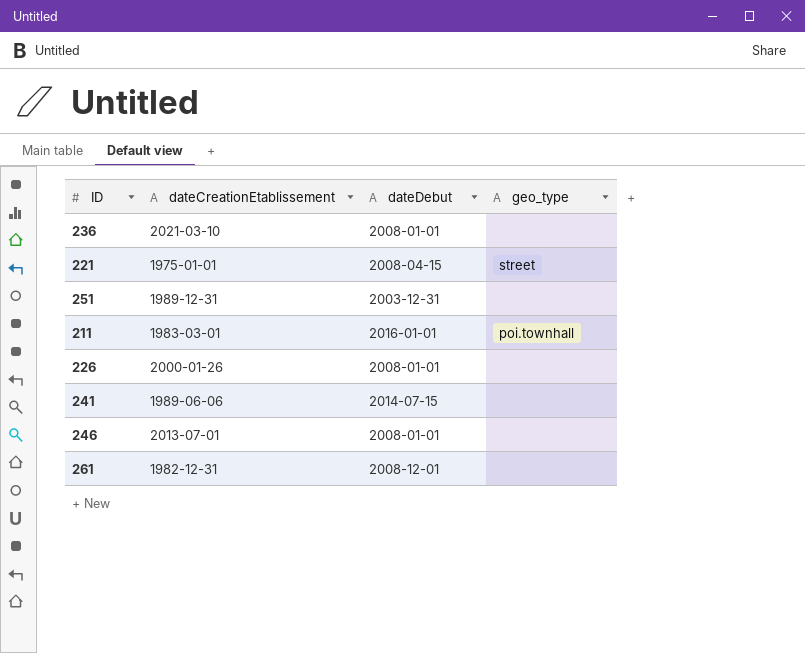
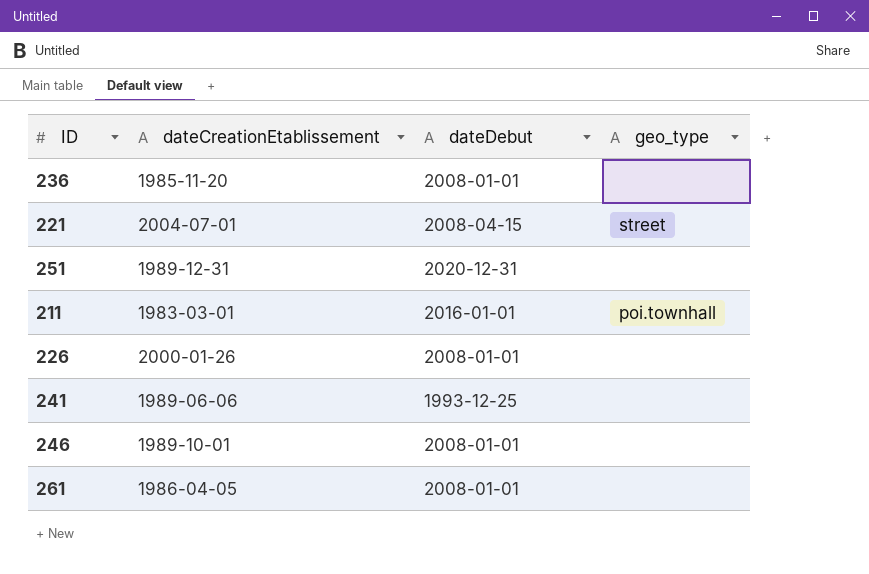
236 | dateCreationEtablissement: 2021-03-10 -> 1985-11-20
221 | dateCreationEtablissement: 1975-01-01 -> 2004-07-01
251 | dateDebut: 2003-12-31 -> 2020-12-31
241 | dateDebut: 2014-07-15 -> 1993-12-25
246 | dateCreationEtablissement: 2013-07-01 -> 1989-10-01
261 | dateCreationEtablissement: 1982-12-31 -> 1986-04-05
261 | dateDebut: 2008-12-01 -> 2008-01-01

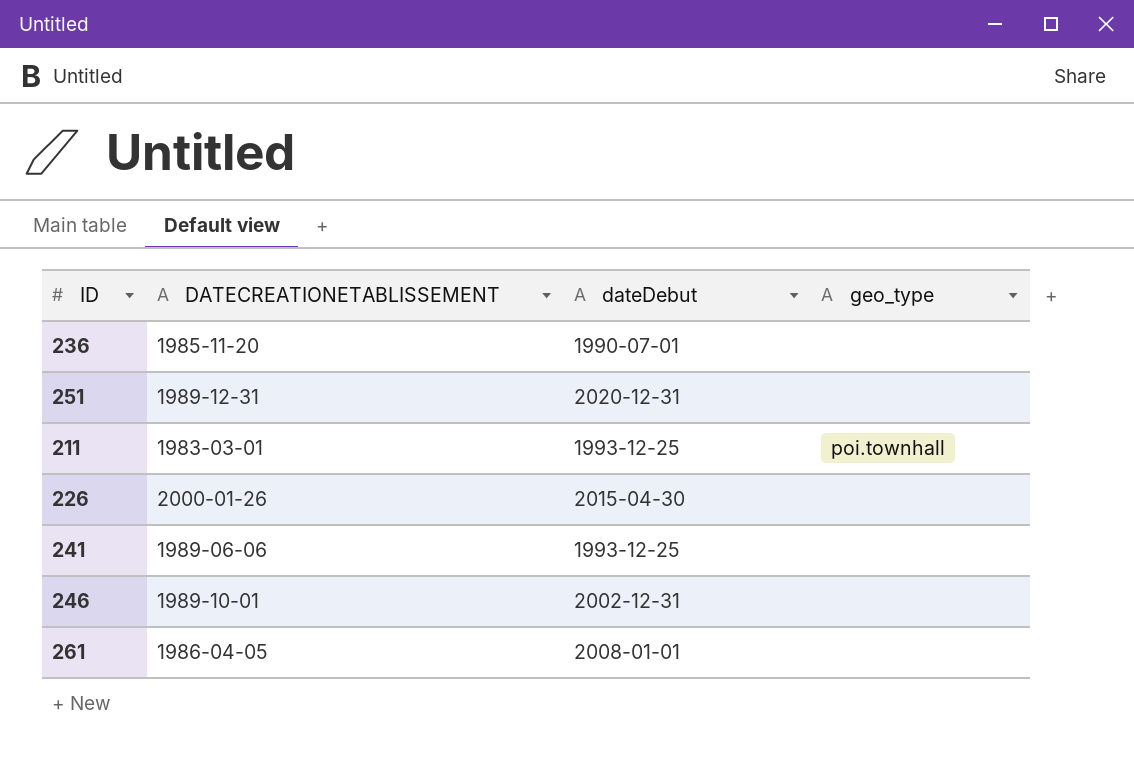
column name: dateCreationEtablissement -> DATECREATIONETABLISSEMENT
row 221: 2004-07-01 | 2008-04-15 | street -> none
236 | dateDebut: 2008-01-01 -> 1990-07-01
211 | dateDebut: 2016-01-01 -> 1993-12-25
226 | dateDebut: 2008-01-01 -> 2015-04-30
246 | dateDebut: 2008-01-01 -> 2002-12-31

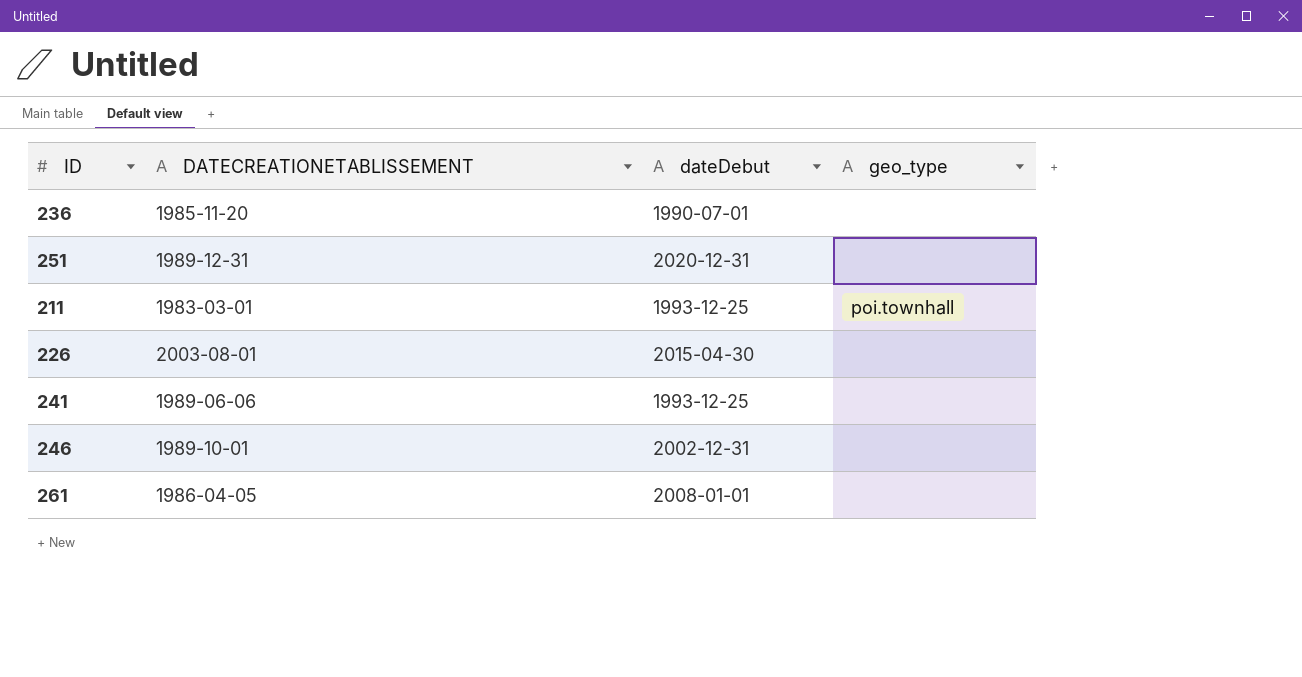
226 | DATECREATIONETABLISSEMENT: 2000-01-26 -> 2003-08-01

